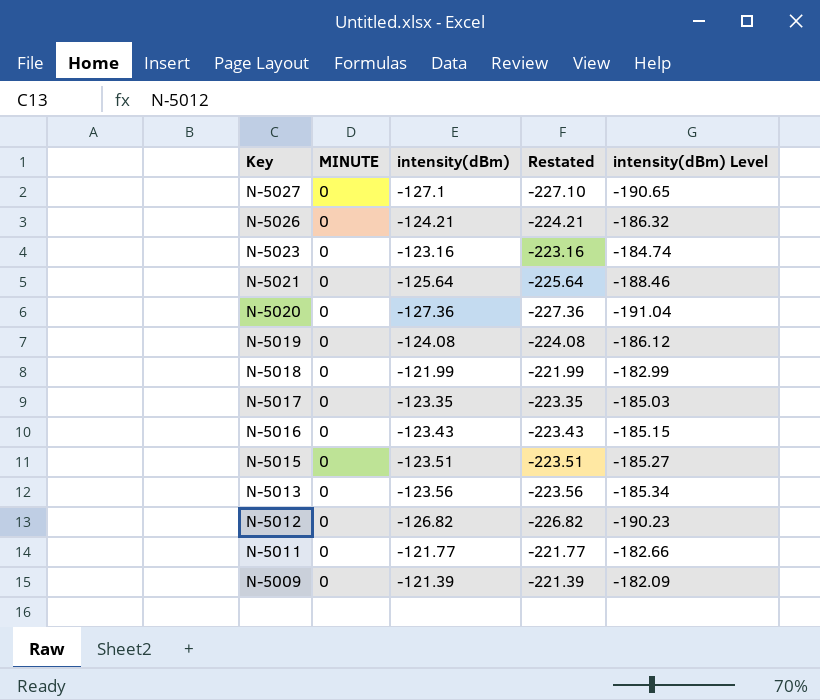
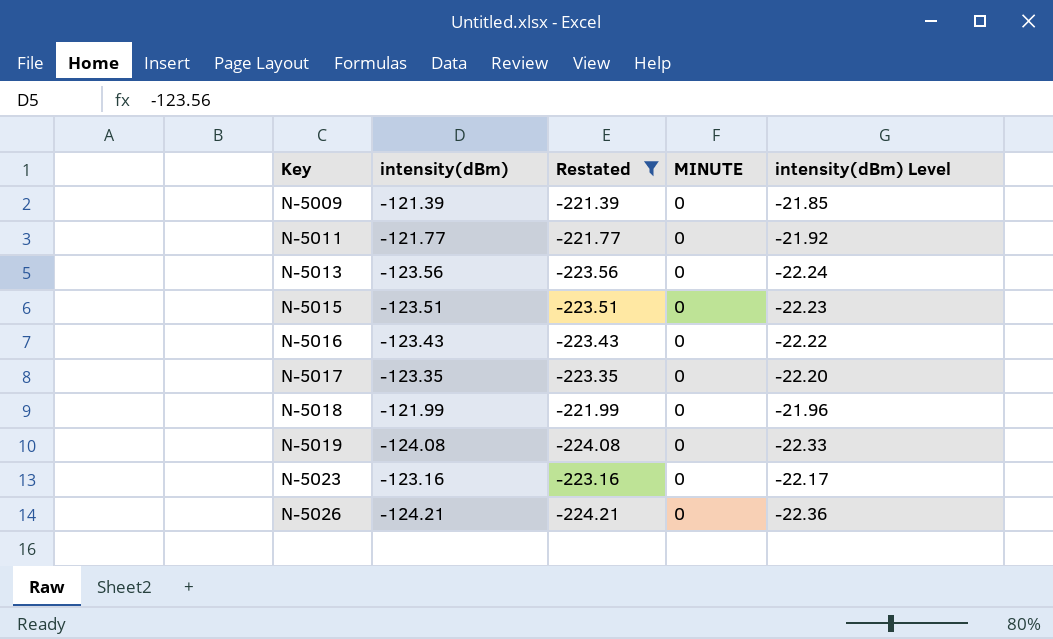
filter: none -> Restated >= -224.21
row order: Key descending -> Key ascending
column MINUTE | position: 2 -> 4
column intensity(dBm) Level | formula: [intensity(dBm)] * 1.5 -> [intensity(dBm)] * 0.18

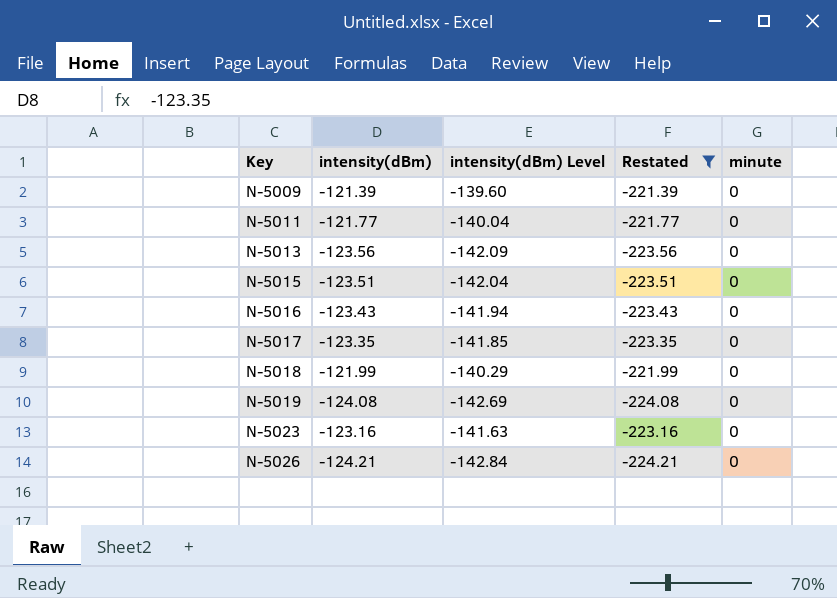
column intensity(dBm) Level | formula: [intensity(dBm)] * 0.18 -> [intensity(dBm)] * 1.15
column intensity(dBm) Level | position: 5 -> 3
column name: MINUTE -> minute

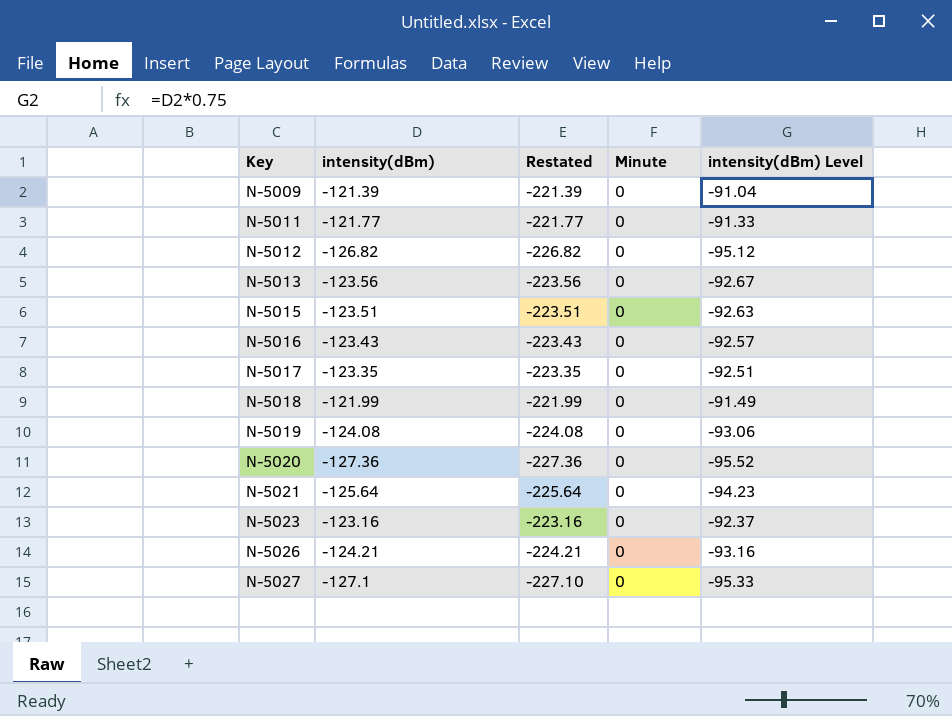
filter: Restated >= -224.21 -> none
column name: minute -> Minute
column intensity(dBm) Level | formula: [intensity(dBm)] * 1.15 -> [intensity(dBm)] * 0.75
column intensity(dBm) Level | position: 3 -> 5

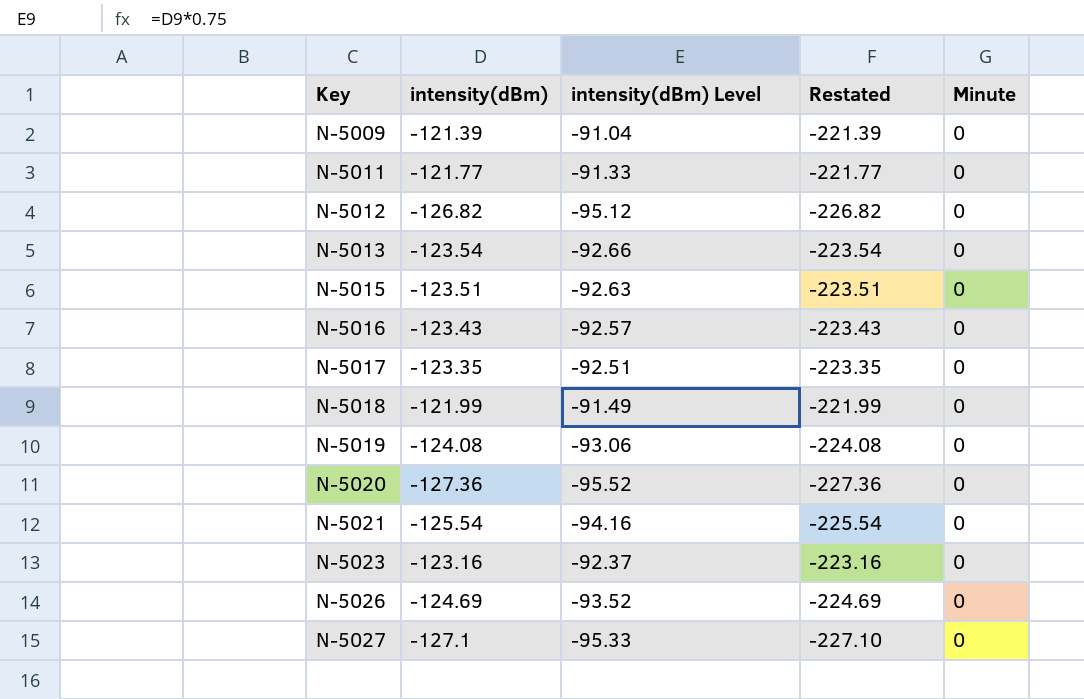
column intensity(dBm) Level | position: 5 -> 3
N-5013 | intensity(dBm): -123.56 -> -123.54
N-5013 | intensity(dBm) Level: -92.67 -> -92.66
N-5013 | Restated: -223.56 -> -223.54
N-5021 | intensity(dBm): -125.64 -> -125.54
N-5021 | intensity(dBm) Level: -94.23 -> -94.16
N-5021 | Restated: -225.64 -> -225.54
N-5026 | intensity(dBm): -124.21 -> -124.69
N-5026 | intensity(dBm) Level: -93.16 -> -93.52
N-5026 | Restated: -224.21 -> -224.69

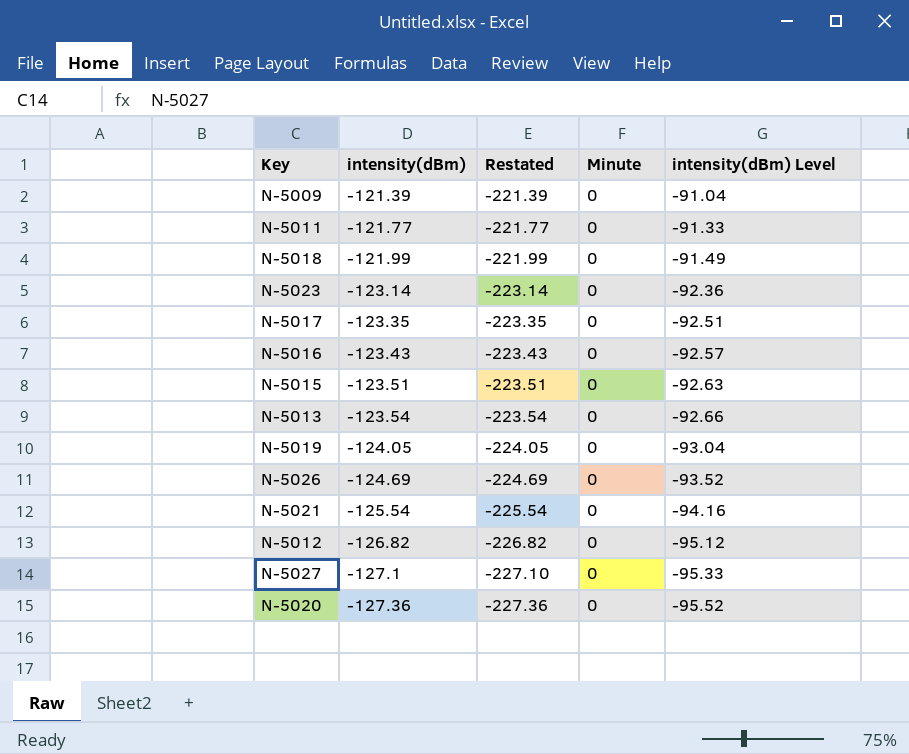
row order: Key ascending -> intensity(dBm) descending
column intensity(dBm) Level | position: 3 -> 5
N-5023 | intensity(dBm): -123.16 -> -123.14
N-5023 | Restated: -223.16 -> -223.14
N-5023 | intensity(dBm) Level: -92.37 -> -92.36
N-5019 | intensity(dBm): -124.08 -> -124.05
N-5019 | Restated: -224.08 -> -224.05
N-5019 | intensity(dBm) Level: -93.06 -> -93.04

